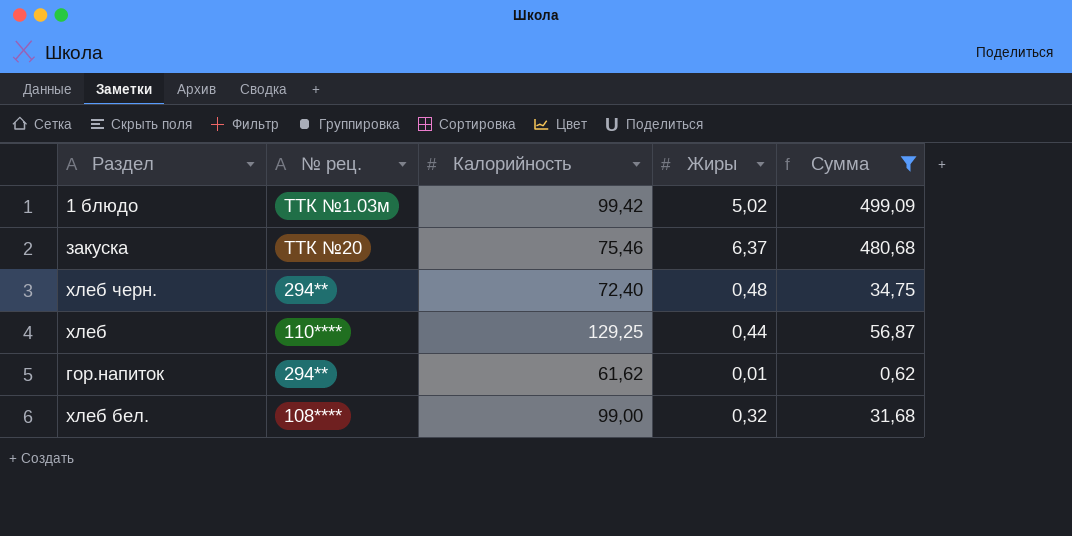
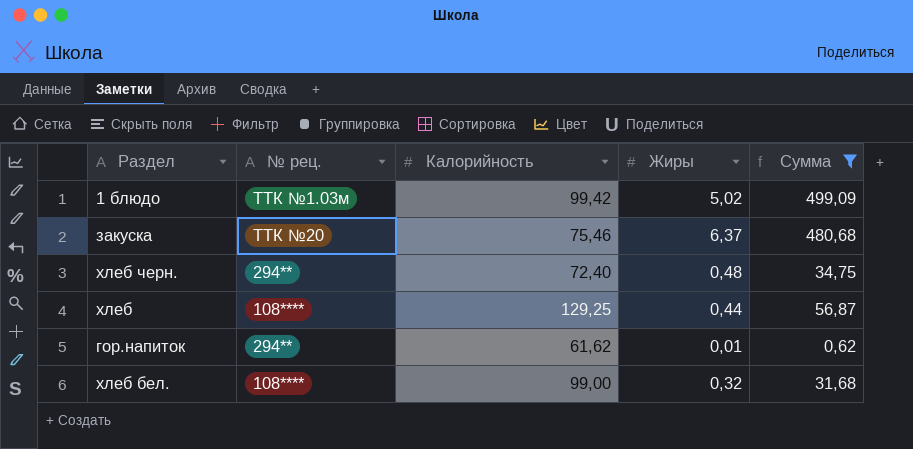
хлеб | № рец.: 110**** -> 108****

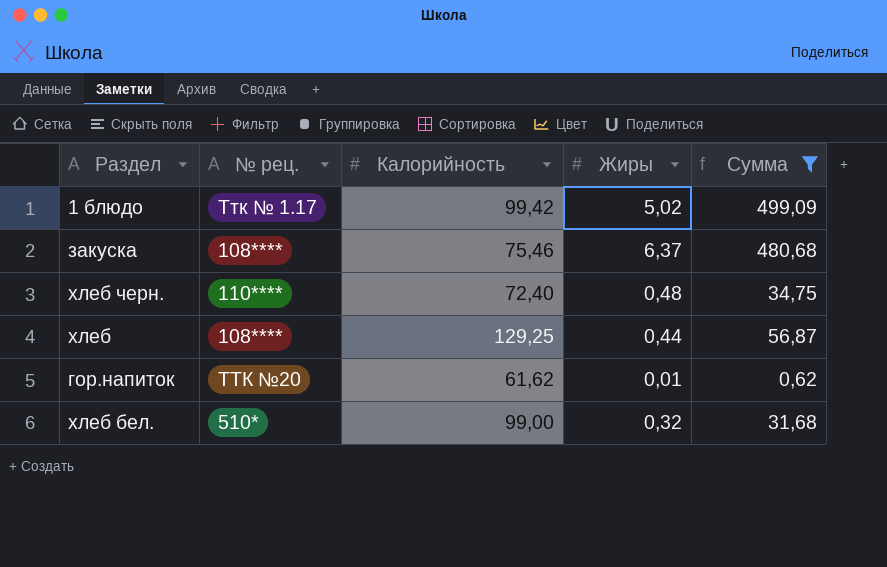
1 блюдо | № рец.: ТТК №1.03м -> Ттк № 1.17
закуска | № рец.: ТТК №20 -> 108****
хлеб черн. | № рец.: 294** -> 110****
гор.напиток | № рец.: 294** -> ТТК №20
хлеб бел. | № рец.: 108**** -> 510*

